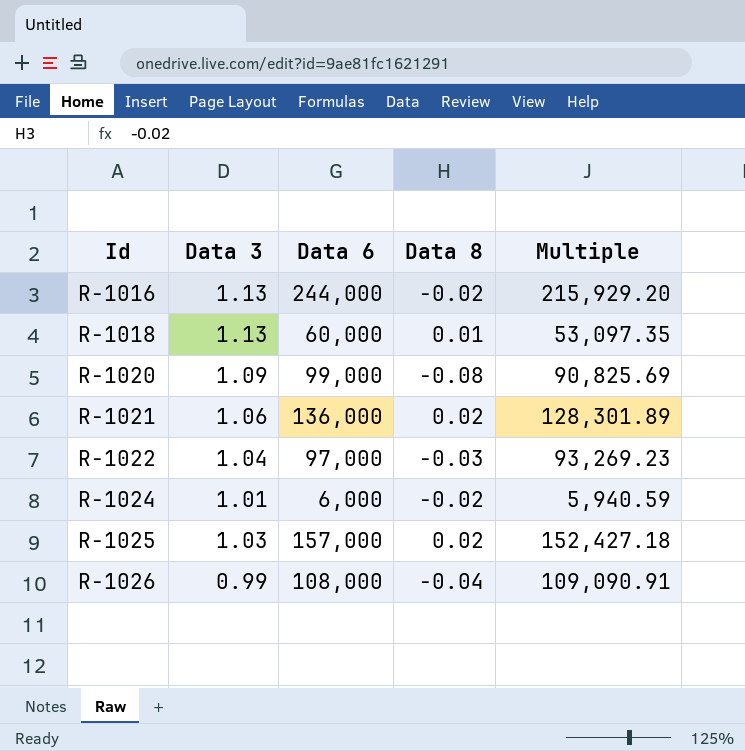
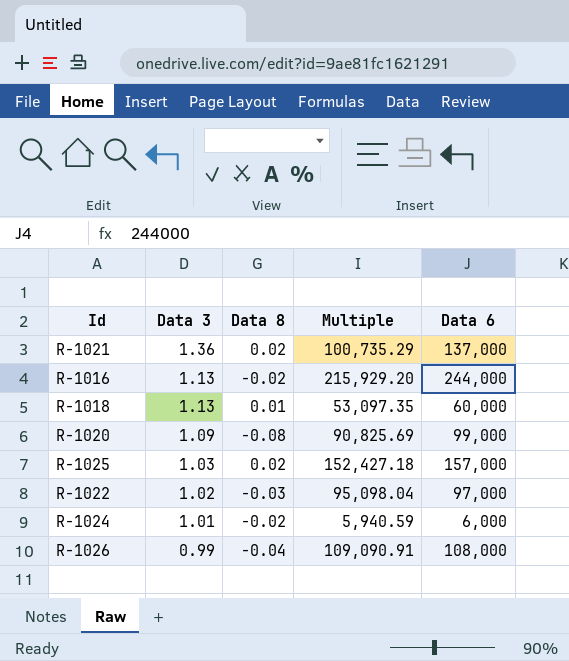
row order: Id ascending -> Data 3 descending
column Data 6 | position: 3 -> 5
R-1021 | Data 3: 1.06 -> 1.36
R-1021 | Multiple: 128,301.89 -> 100,735.29
R-1021 | Data 6: 136,000 -> 137,000
R-1022 | Data 3: 1.04 -> 1.02
R-1022 | Multiple: 93,269.23 -> 95,098.04

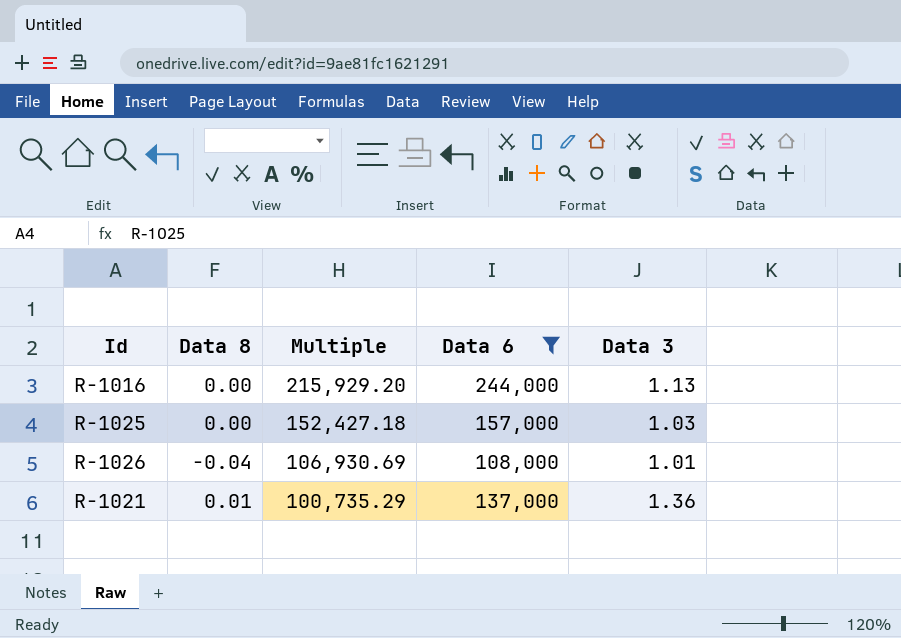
filter: none -> Data 6 >= 108,000
row order: Data 3 descending -> Multiple descending
column Data 3 | position: 2 -> 5
R-1016 | Data 8: -0.02 -> 0.00
R-1025 | Data 8: 0.02 -> 0.00
R-1026 | Multiple: 109,090.91 -> 106,930.69
R-1026 | Data 3: 0.99 -> 1.01
R-1021 | Data 8: 0.02 -> 0.01

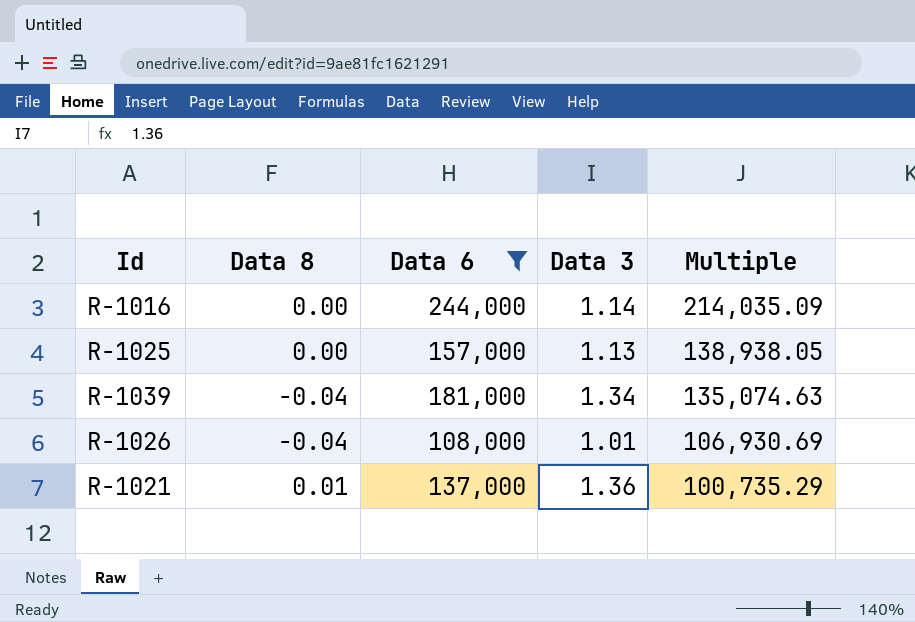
column Multiple | position: 3 -> 5
R-1016 | Data 3: 1.13 -> 1.14
R-1016 | Multiple: 215,929.20 -> 214,035.09
R-1025 | Data 3: 1.03 -> 1.13
R-1025 | Multiple: 152,427.18 -> 138,938.05
row R-1039: none -> -0.04 | 181,000 | 1.34 | 135,074.63

